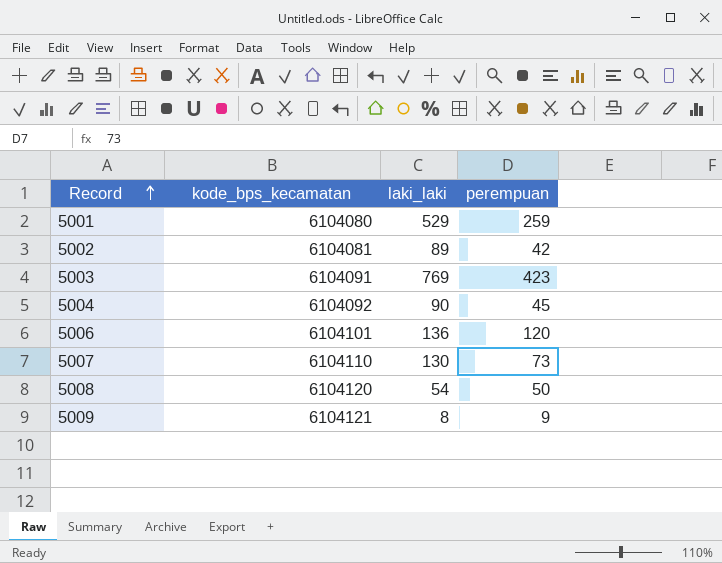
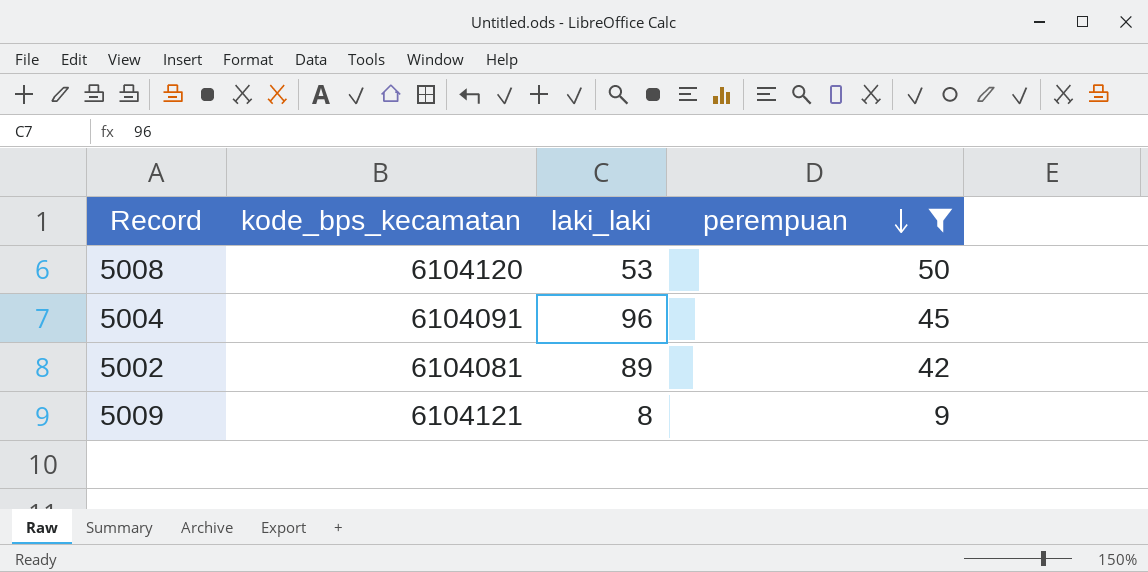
filter: none -> perempuan <= 50
row order: Record ascending -> perempuan descending
5008 | laki_laki: 54 -> 53
5004 | kode_bps_kecamatan: 6104092 -> 6104091
5004 | laki_laki: 90 -> 96

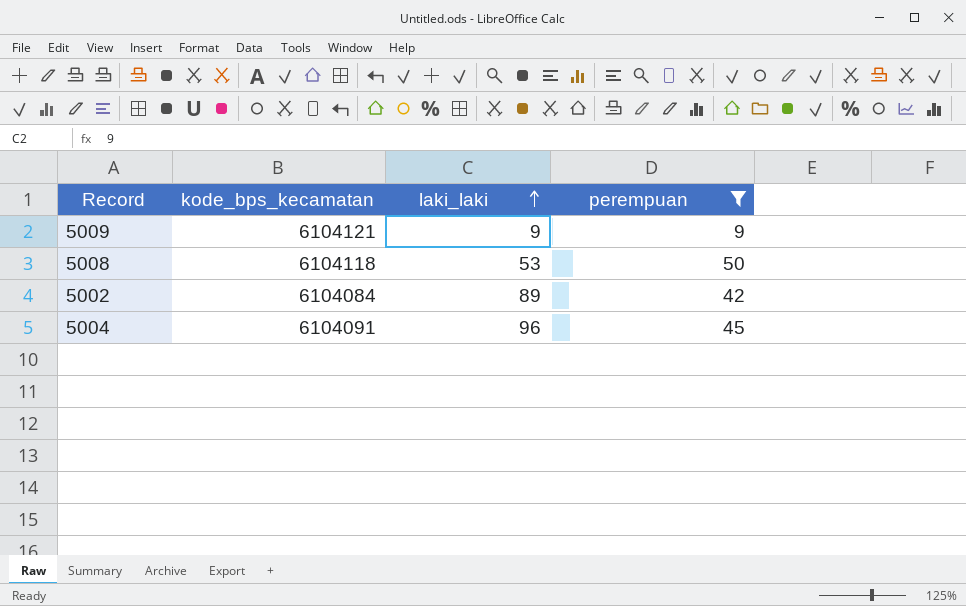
row order: perempuan descending -> laki_laki ascending
5009 | laki_laki: 8 -> 9
5008 | kode_bps_kecamatan: 6104120 -> 6104118
5002 | kode_bps_kecamatan: 6104081 -> 6104084

